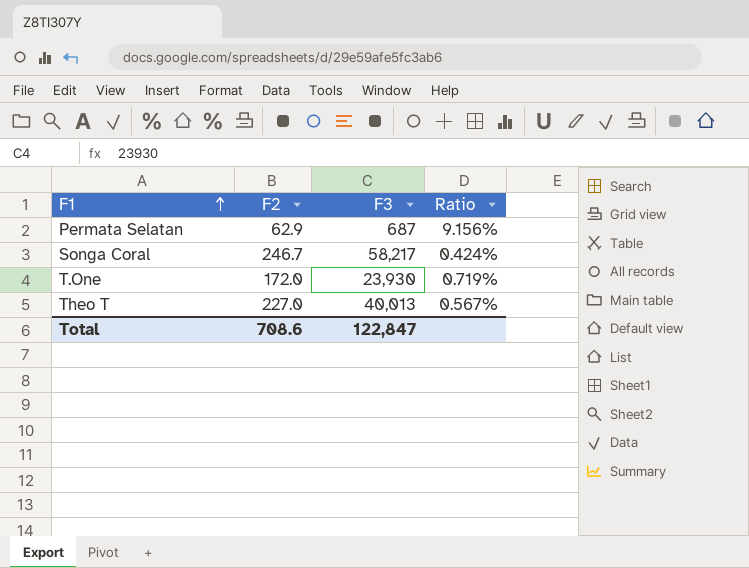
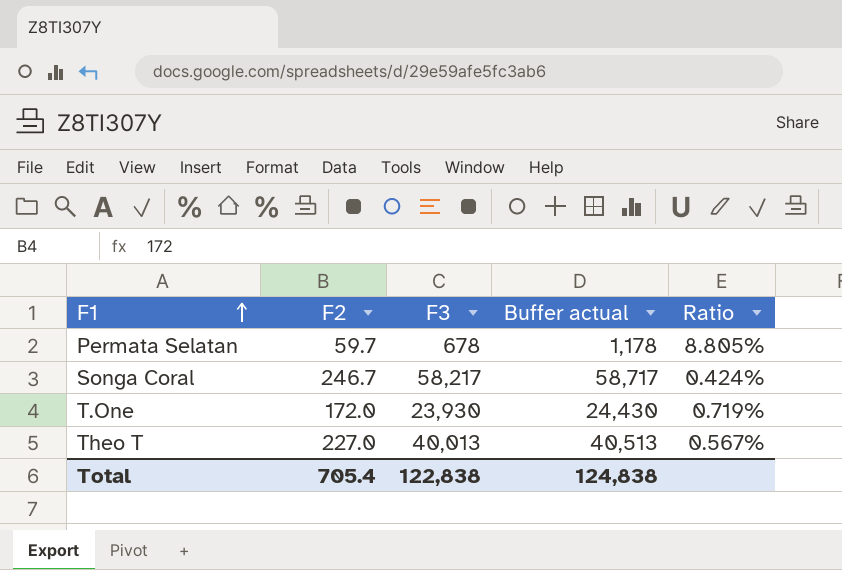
column Buffer actual | formula: none -> [F3] + 500
Permata Selatan | F2: 62.9 -> 59.7
Permata Selatan | F3: 687 -> 678
Permata Selatan | Ratio: 9.156% -> 8.805%
Total | F2: 708.6 -> 705.4
Total | F3: 122,847 -> 122,838

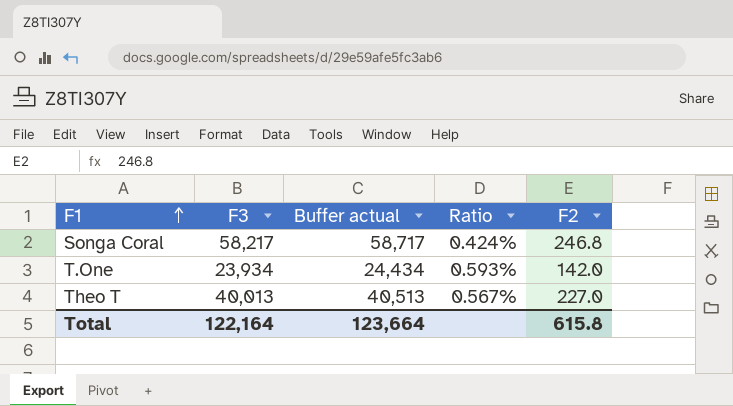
column F2 | position: 2 -> 5
row Permata Selatan: 59.7 | 678 | 1,178 | 8.805% -> none
Songa Coral | F2: 246.7 -> 246.8
T.One | F3: 23,930 -> 23,934
T.One | Buffer actual: 24,430 -> 24,434
T.One | Ratio: 0.719% -> 0.593%
T.One | F2: 172.0 -> 142.0
Total | F3: 122,838 -> 122,164
Total | Buffer actual: 124,838 -> 123,664
Total | F2: 705.4 -> 615.8

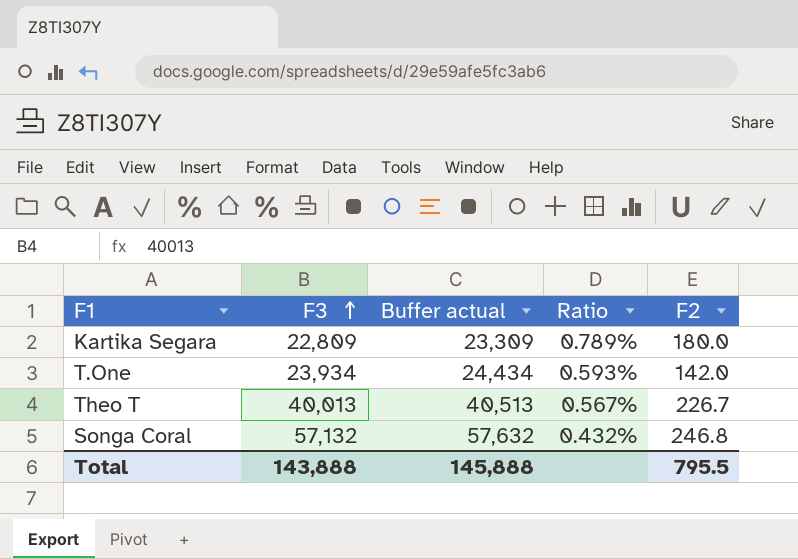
row order: F1 ascending -> F3 ascending
row Kartika Segara: none -> 22,809 | 23,309 | 0.789% | 180.0
Theo T | F2: 227.0 -> 226.7
Songa Coral | F3: 58,217 -> 57,132
Songa Coral | Buffer actual: 58,717 -> 57,632
Songa Coral | Ratio: 0.424% -> 0.432%
Total | F3: 122,164 -> 143,888
Total | Buffer actual: 123,664 -> 145,888
Total | F2: 615.8 -> 795.5

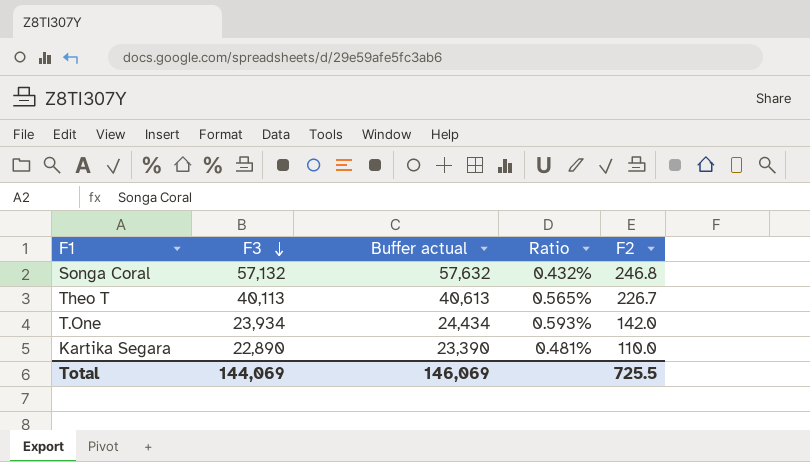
row order: F3 ascending -> F3 descending
Theo T | F3: 40,013 -> 40,113
Theo T | Buffer actual: 40,513 -> 40,613
Theo T | Ratio: 0.567% -> 0.565%
Kartika Segara | F3: 22,809 -> 22,890
Kartika Segara | Buffer actual: 23,309 -> 23,390
Kartika Segara | Ratio: 0.789% -> 0.481%
Kartika Segara | F2: 180.0 -> 110.0
Total | F3: 143,888 -> 144,069
Total | Buffer actual: 145,888 -> 146,069
Total | F2: 795.5 -> 725.5

